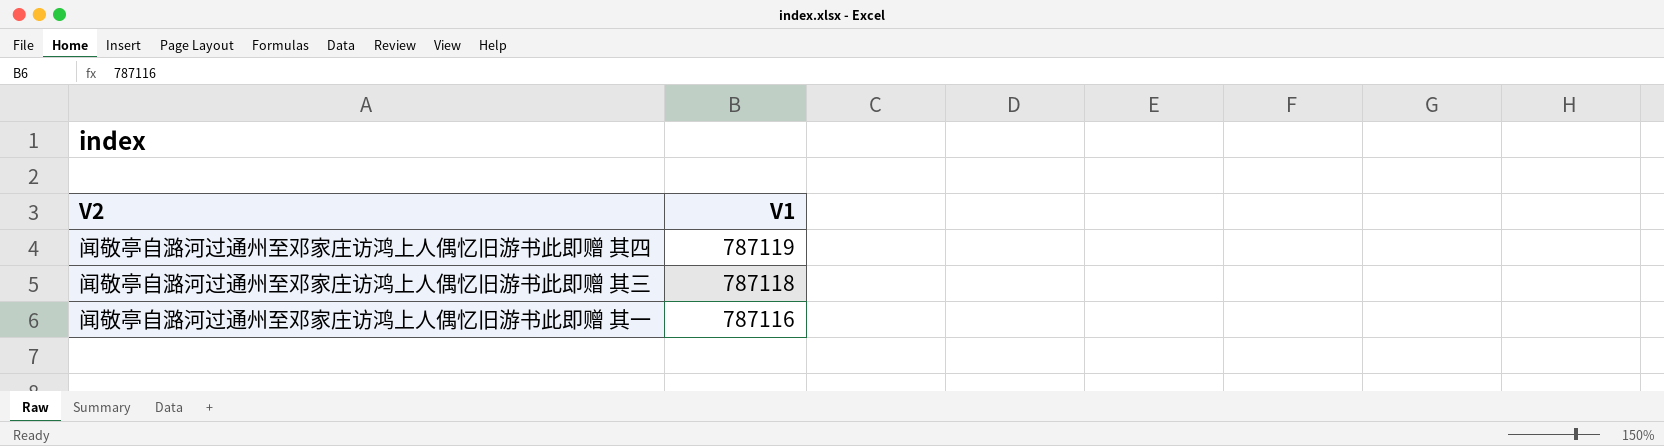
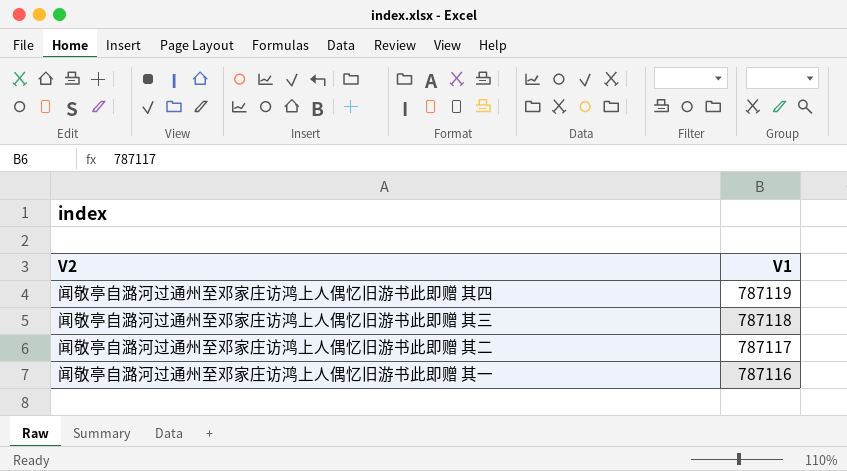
row 闻敬亭自潞河过通州至邓家庄访鸿上人偶忆旧游书此即赠 其二: none -> 787117

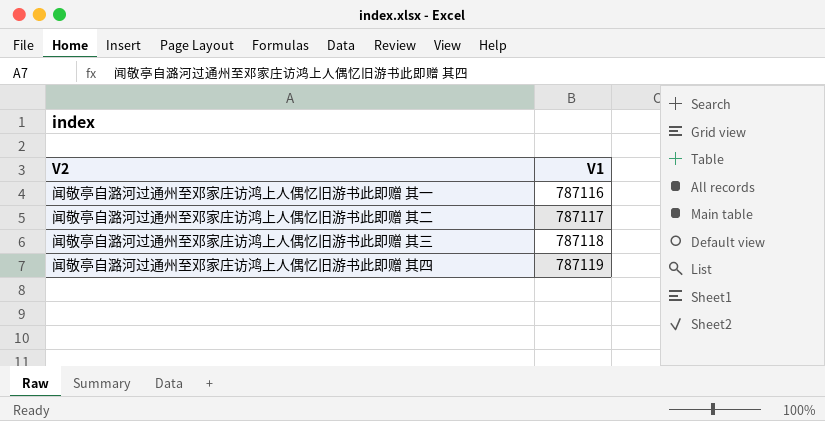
row order: V1 descending -> V1 ascending

